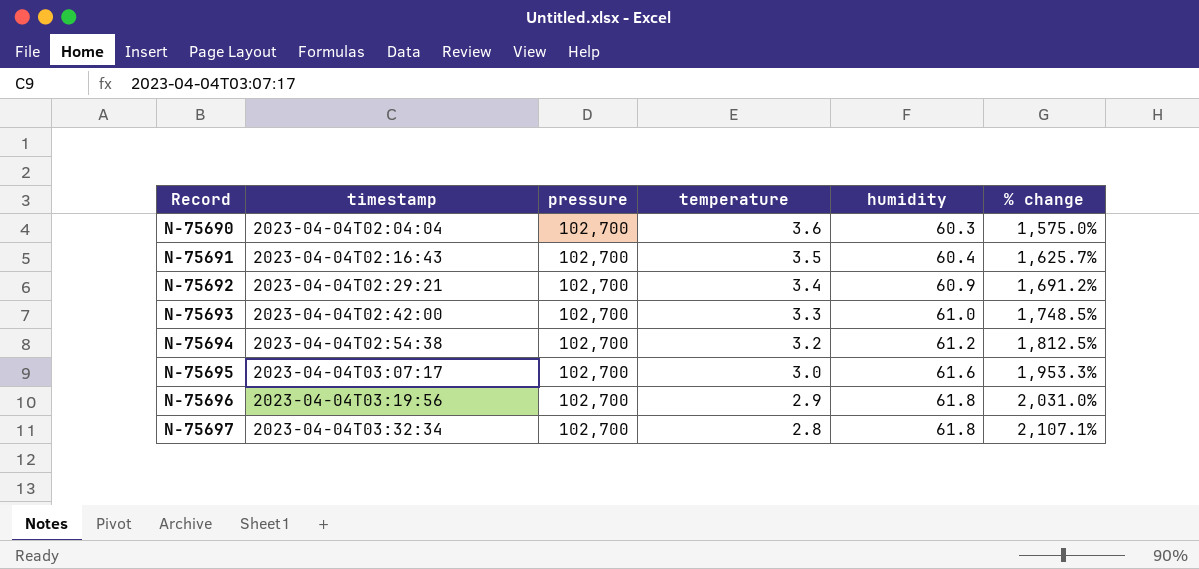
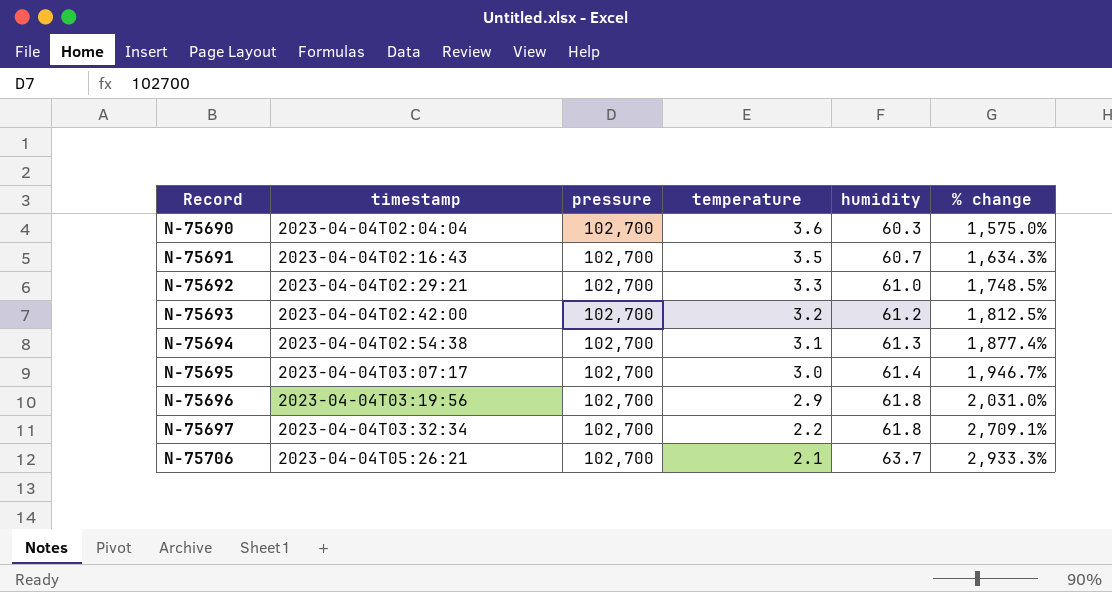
N-75691 | humidity: 60.4 -> 60.7
N-75691 | % change: 1,625.7% -> 1,634.3%
N-75692 | temperature: 3.4 -> 3.3
N-75692 | humidity: 60.9 -> 61.0
N-75692 | % change: 1,691.2% -> 1,748.5%
N-75693 | temperature: 3.3 -> 3.2
N-75693 | humidity: 61.0 -> 61.2
N-75693 | % change: 1,748.5% -> 1,812.5%
N-75694 | temperature: 3.2 -> 3.1
N-75694 | humidity: 61.2 -> 61.3
N-75694 | % change: 1,812.5% -> 1,877.4%
N-75695 | humidity: 61.6 -> 61.4
N-75695 | % change: 1,953.3% -> 1,946.7%
N-75697 | temperature: 2.8 -> 2.2
N-75697 | % change: 2,107.1% -> 2,709.1%
row N-75706: none -> 2023-04-04T05:26:21 | 102,700 | 2.1 | 63.7 | 2,933.3%

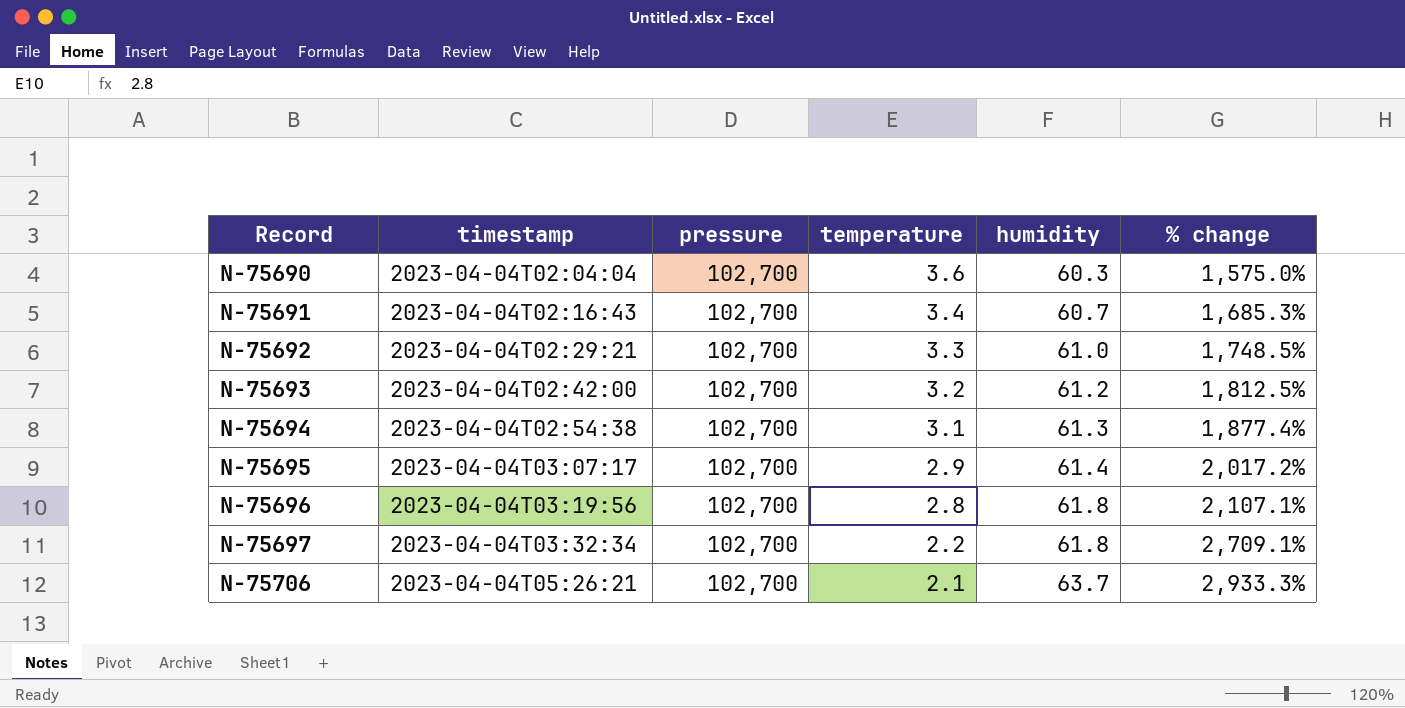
N-75691 | temperature: 3.5 -> 3.4
N-75691 | % change: 1,634.3% -> 1,685.3%
N-75695 | temperature: 3.0 -> 2.9
N-75695 | % change: 1,946.7% -> 2,017.2%
N-75696 | temperature: 2.9 -> 2.8
N-75696 | % change: 2,031.0% -> 2,107.1%

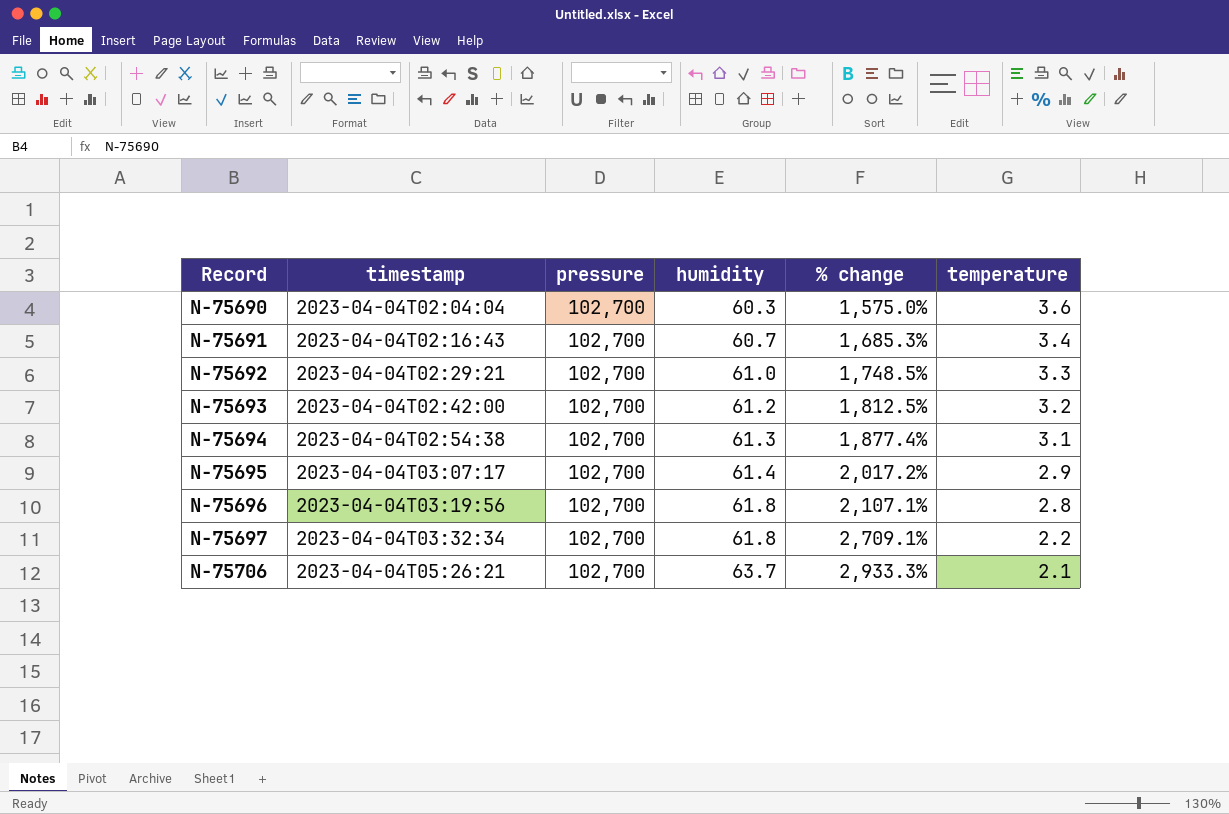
column temperature | position: 4 -> 6

